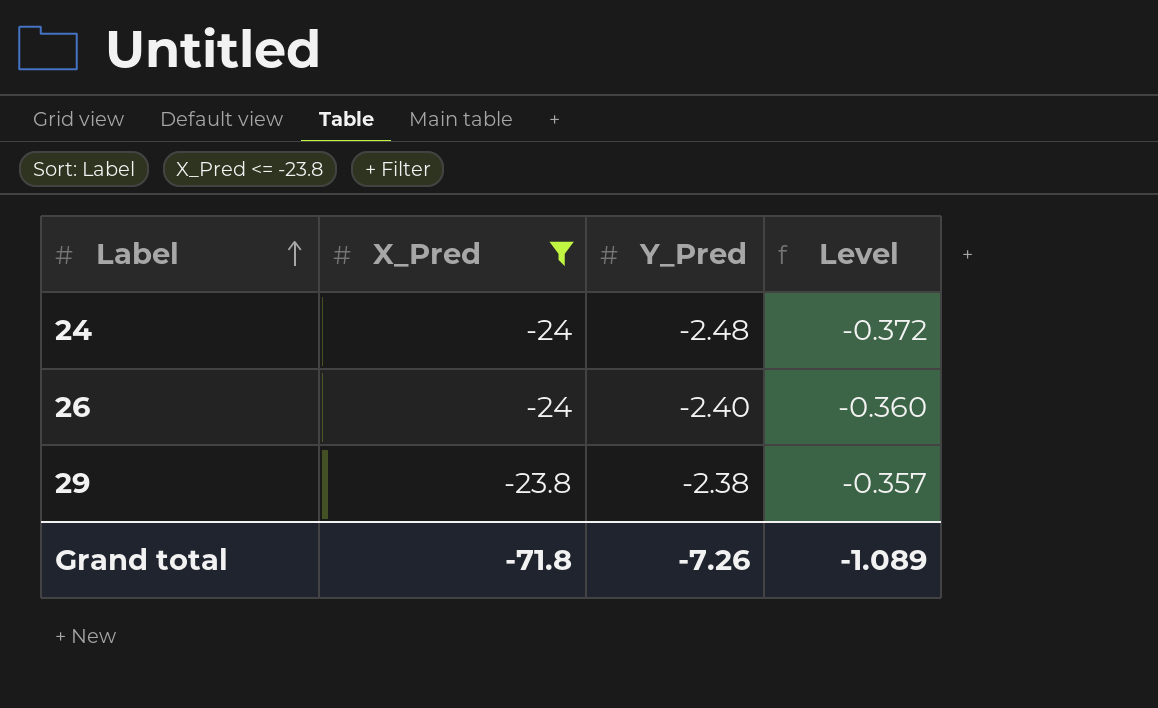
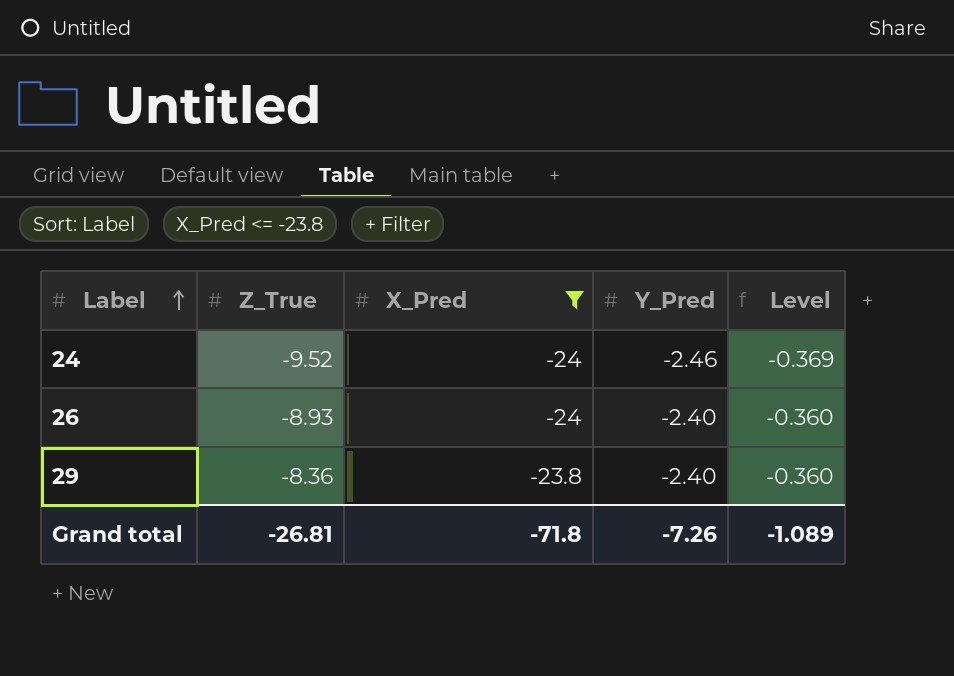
column Z_True | position: none -> 2
24 | Y_Pred: -2.48 -> -2.46
24 | Level: -0.372 -> -0.369
29 | Y_Pred: -2.38 -> -2.40
29 | Level: -0.357 -> -0.360

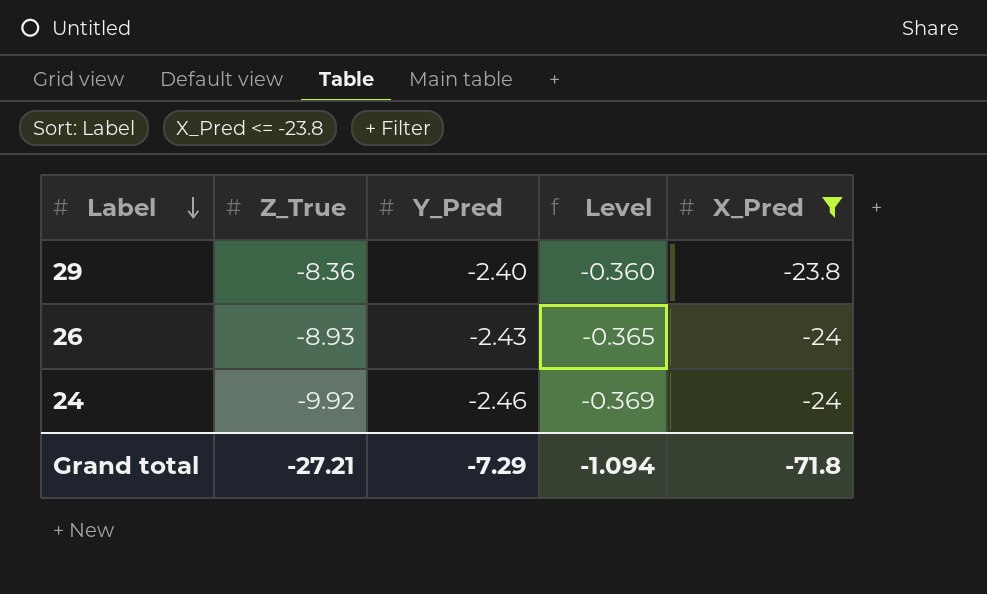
row order: Label ascending -> Label descending
column X_Pred | position: 3 -> 5
26 | Y_Pred: -2.40 -> -2.43
26 | Level: -0.360 -> -0.365
24 | Z_True: -9.52 -> -9.92
Grand total | Z_True: -26.81 -> -27.21
Grand total | Y_Pred: -7.26 -> -7.29
Grand total | Level: -1.089 -> -1.094

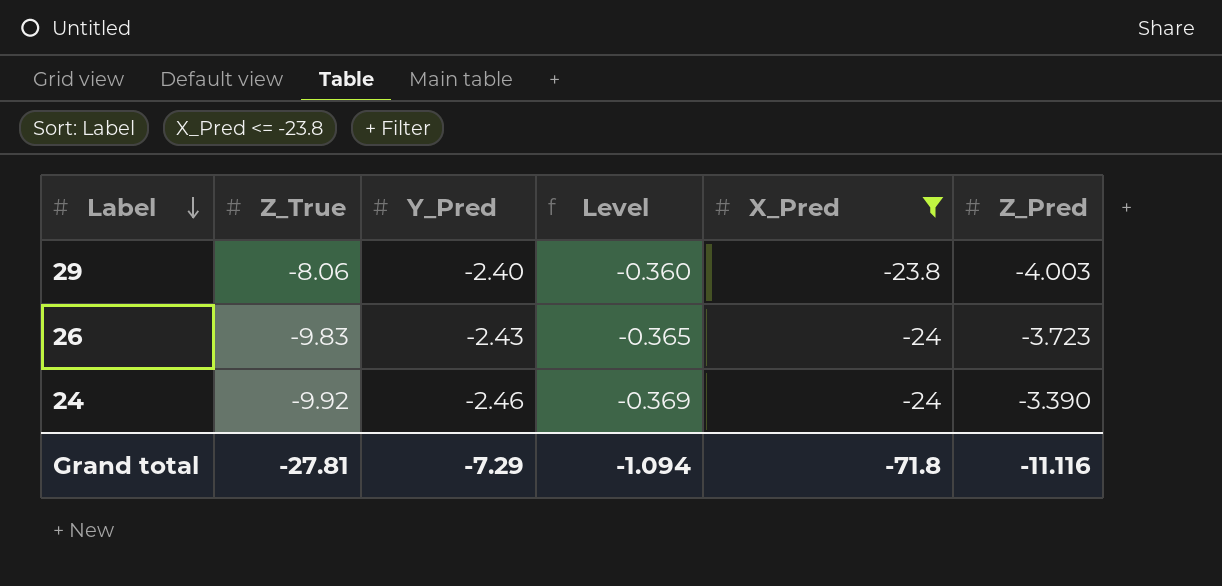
column Z_Pred | position: none -> 6
29 | Z_True: -8.36 -> -8.06
26 | Z_True: -8.93 -> -9.83
Grand total | Z_True: -27.21 -> -27.81

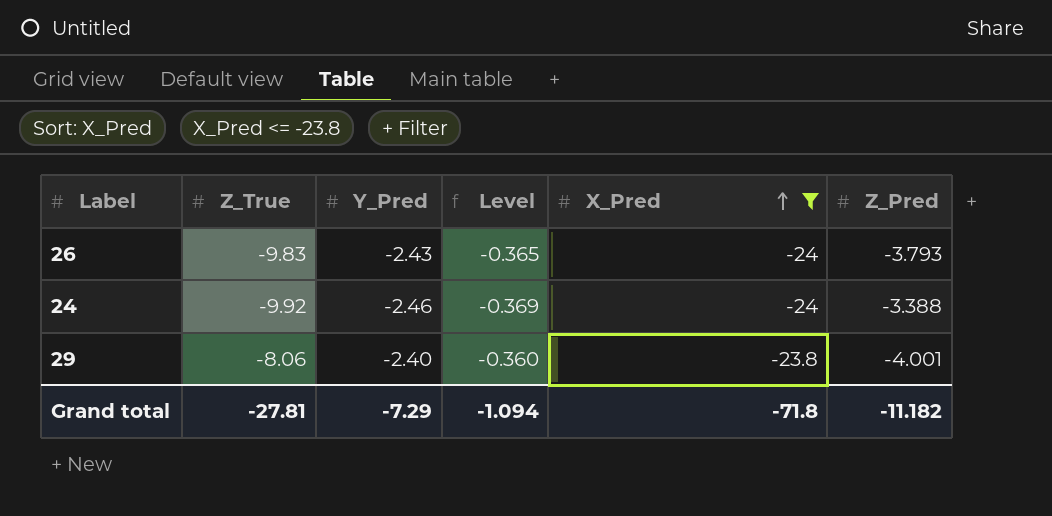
row order: Label descending -> X_Pred ascending
26 | Z_Pred: -3.723 -> -3.793
24 | Z_Pred: -3.390 -> -3.388
29 | Z_Pred: -4.003 -> -4.001
Grand total | Z_Pred: -11.116 -> -11.182

